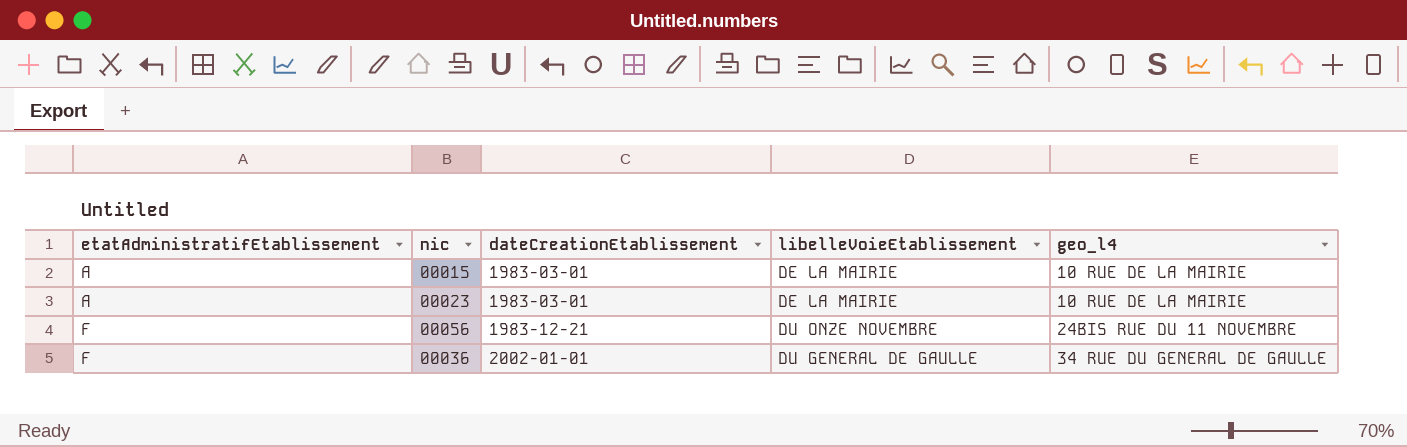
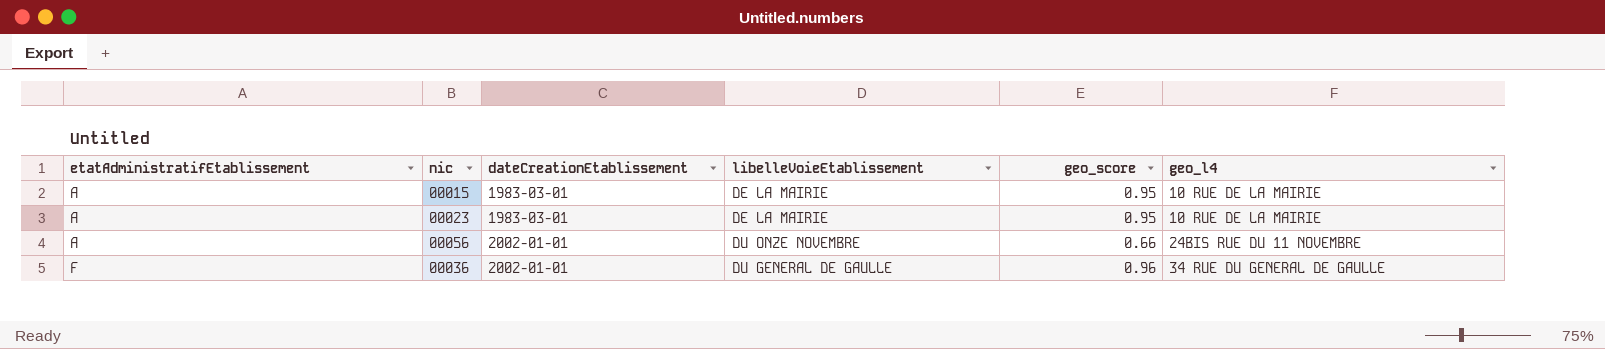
column geo_score | position: none -> 5
00056 | etatAdministratifEtablissement: F -> A
00056 | dateCreationEtablissement: 1983-12-21 -> 2002-01-01

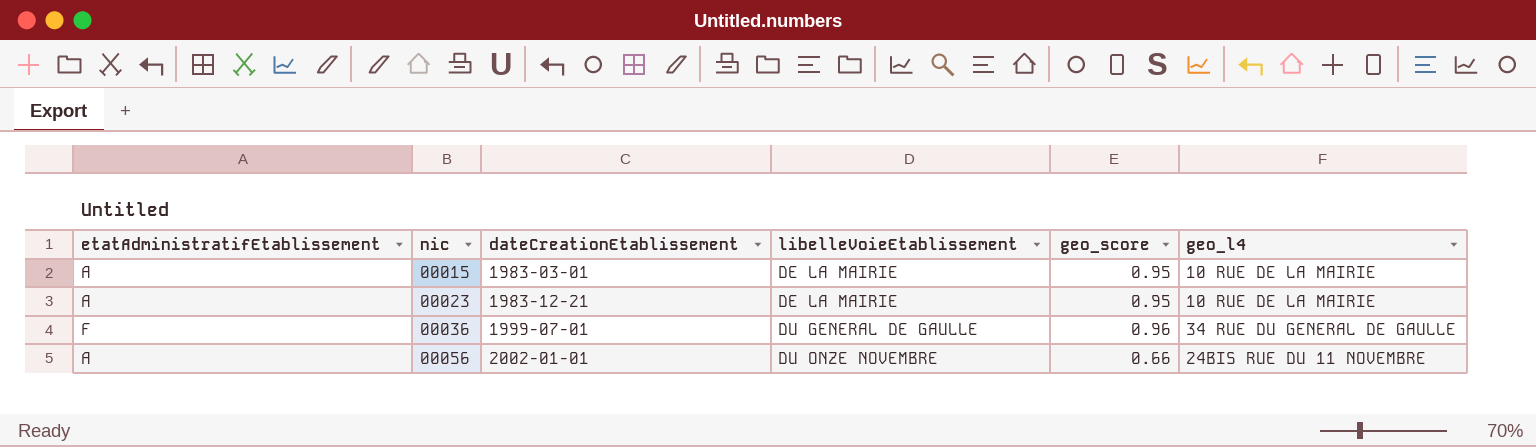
row order: etatAdministratifEtablissement ascending -> nic ascending
00023 | dateCreationEtablissement: 1983-03-01 -> 1983-12-21
00036 | dateCreationEtablissement: 2002-01-01 -> 1999-07-01

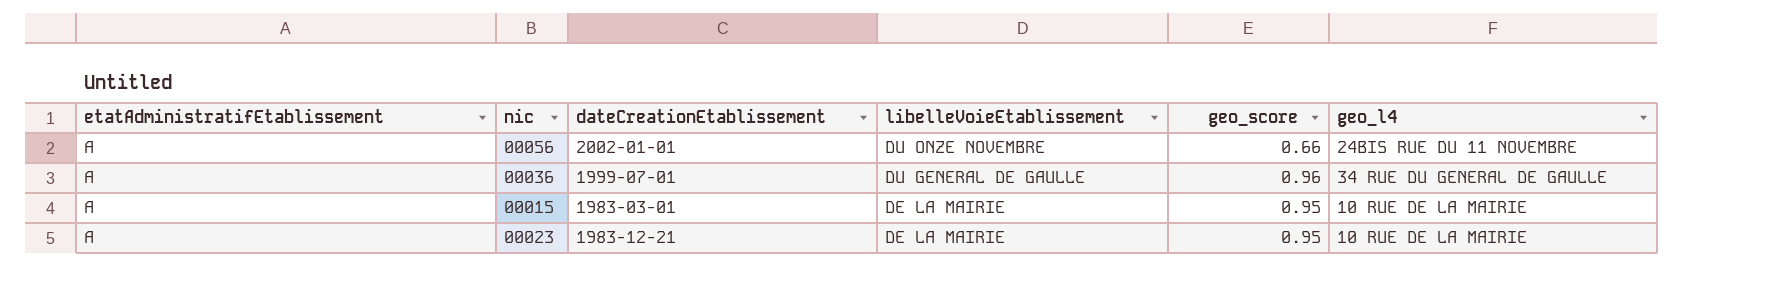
row order: nic ascending -> libelleVoieEtablissement descending
00036 | etatAdministratifEtablissement: F -> A

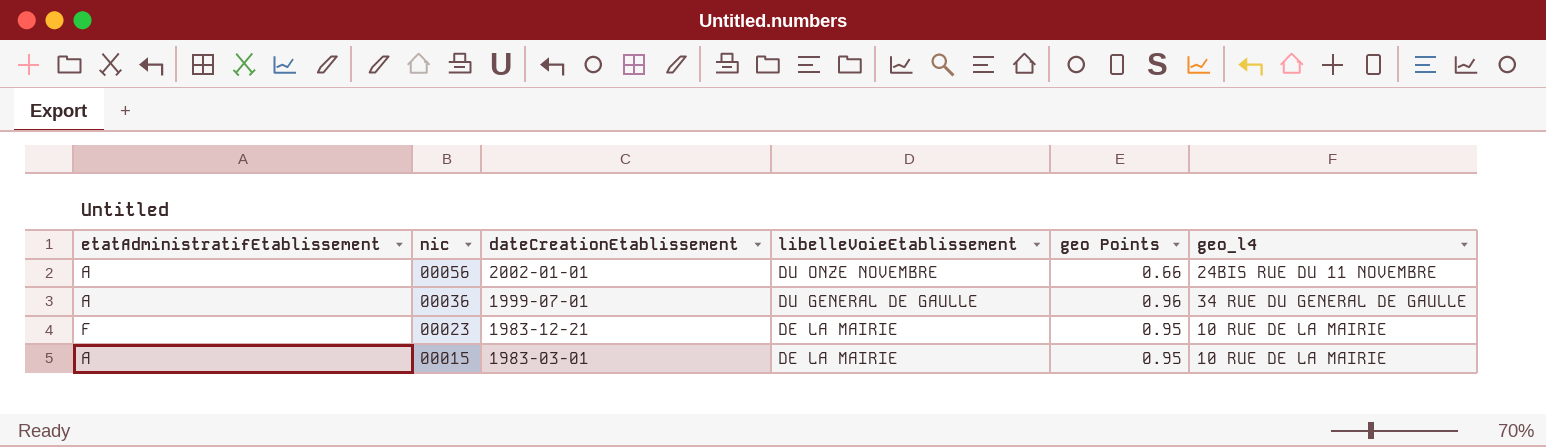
row order: libelleVoieEtablissement descending -> nic descending
column name: geo_score -> geo Points
00023 | etatAdministratifEtablissement: A -> F

